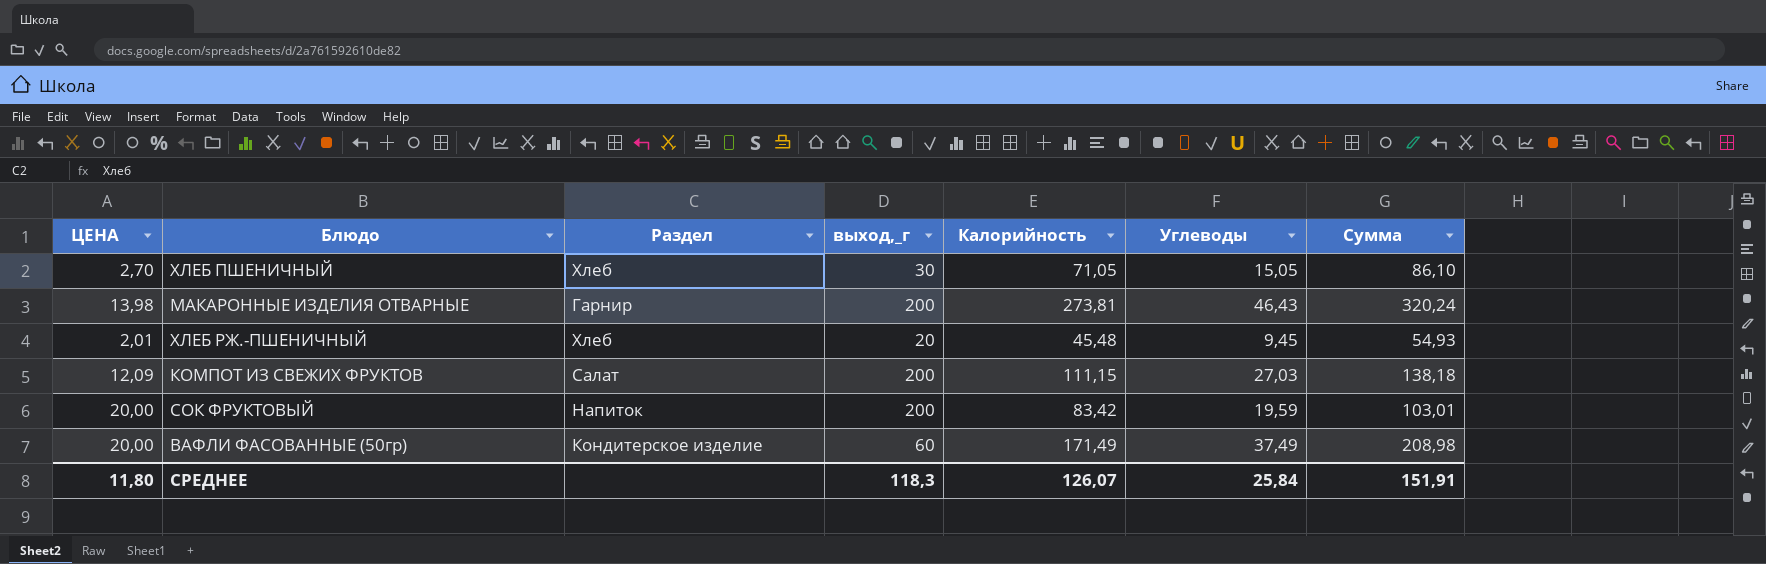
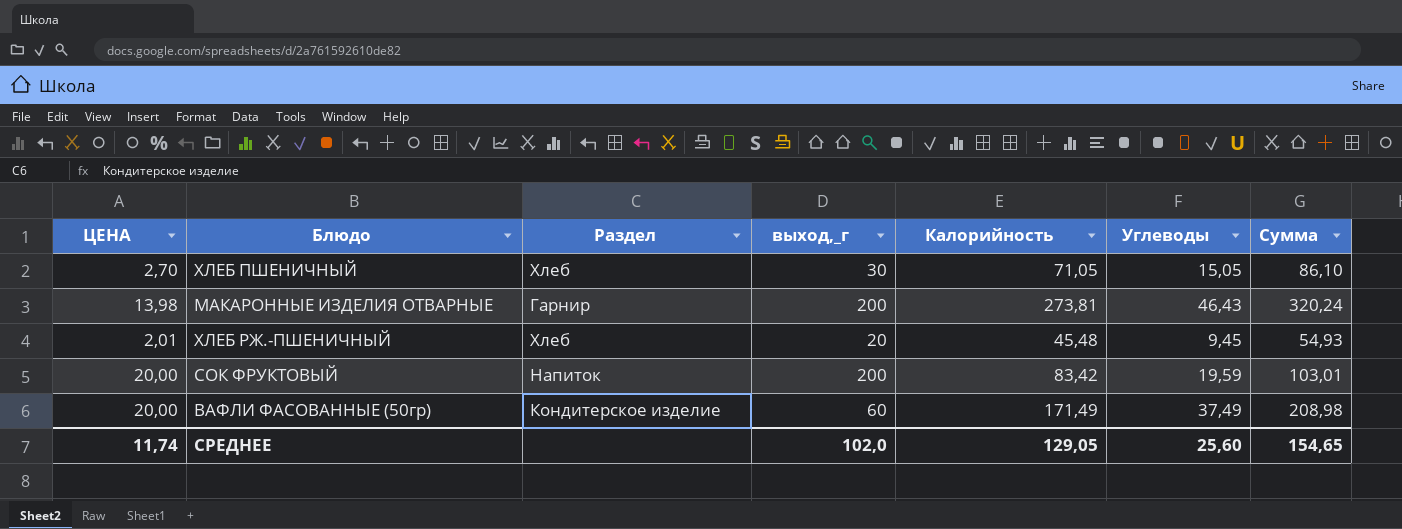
row КОМПОТ ИЗ СВЕЖИХ ФРУКТОВ: 12,09 | Салат | 200 | 111,15 | 27,03 | 138,18 -> none
СРЕДНЕЕ | ЦЕНА: 11,80 -> 11,74
СРЕДНЕЕ | выход,_г: 118,3 -> 102,0
СРЕДНЕЕ | Калорийность: 126,07 -> 129,05
СРЕДНЕЕ | Углеводы: 25,84 -> 25,60
СРЕДНЕЕ | Сумма: 151,91 -> 154,65

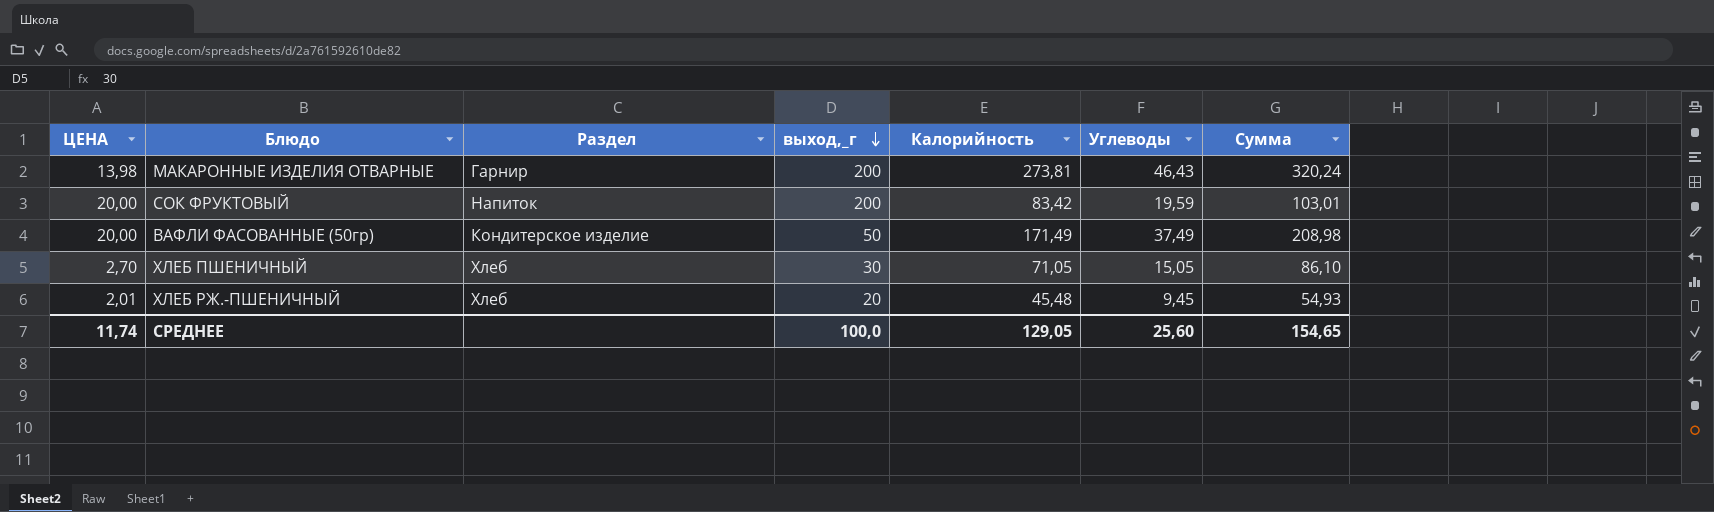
row order: none -> выход,_г descending
ВАФЛИ ФАСОВАННЫЕ (50гр) | выход,_г: 60 -> 50
СРЕДНЕЕ | выход,_г: 102,0 -> 100,0

